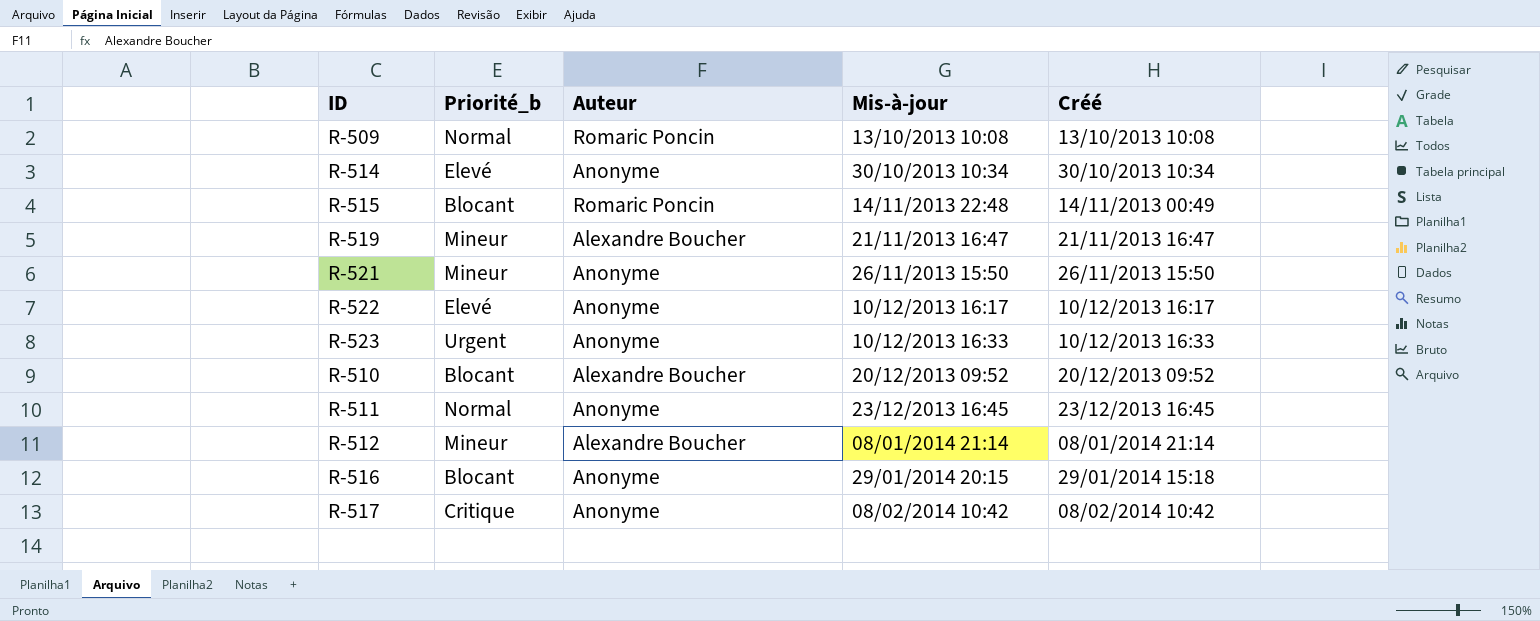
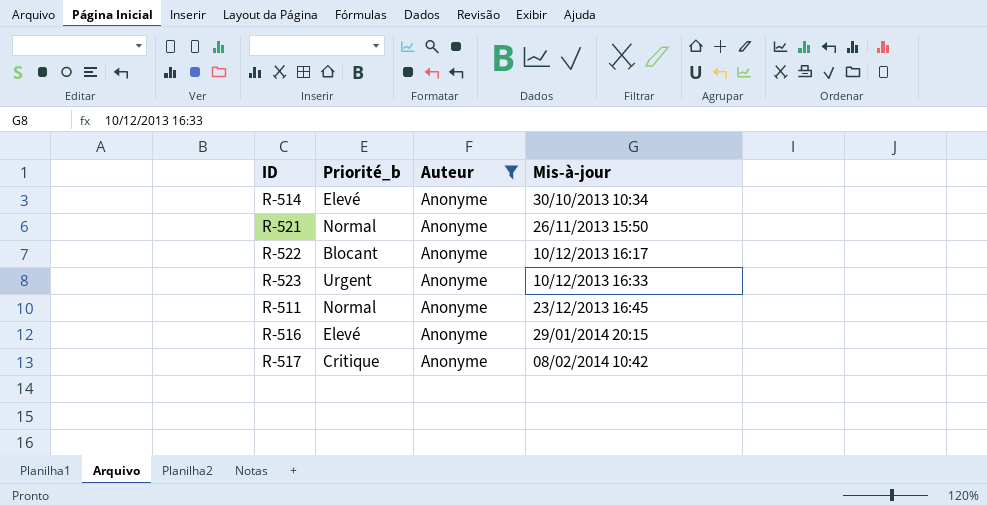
filter: none -> Auteur = Anonyme
column Créé | position: 5 -> none
R-521 | Priorité_b: Mineur -> Normal
R-522 | Priorité_b: Elevé -> Blocant
R-516 | Priorité_b: Blocant -> Elevé

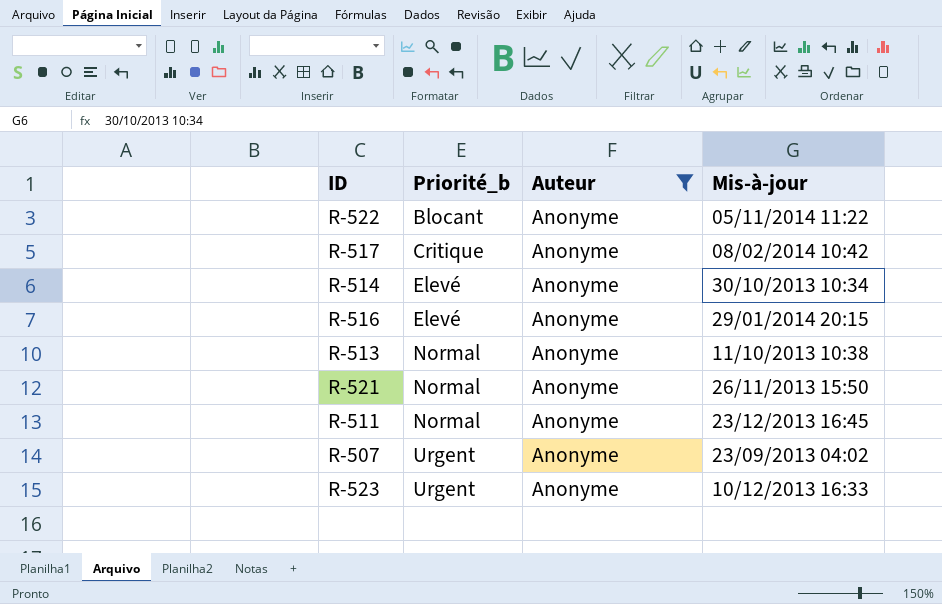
row order: Mis-à-jour ascending -> Priorité_b ascending
R-522 | Mis-à-jour: 10/12/2013 16:17 -> 05/11/2014 11:22
row R-513: none -> Normal | Anonyme | 11/10/2013 10:38
row R-507: none -> Urgent | Anonyme | 23/09/2013 04:02

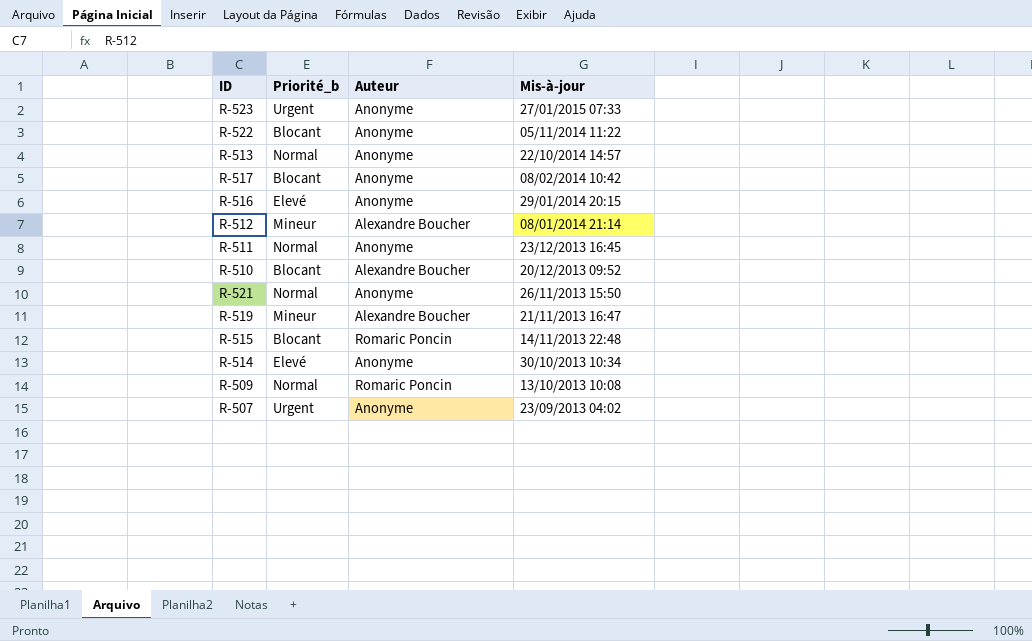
filter: Auteur = Anonyme -> none
row order: Priorité_b ascending -> Mis-à-jour descending
R-523 | Mis-à-jour: 10/12/2013 16:33 -> 27/01/2015 07:33
R-513 | Mis-à-jour: 11/10/2013 10:38 -> 22/10/2014 14:57
R-517 | Priorité_b: Critique -> Blocant

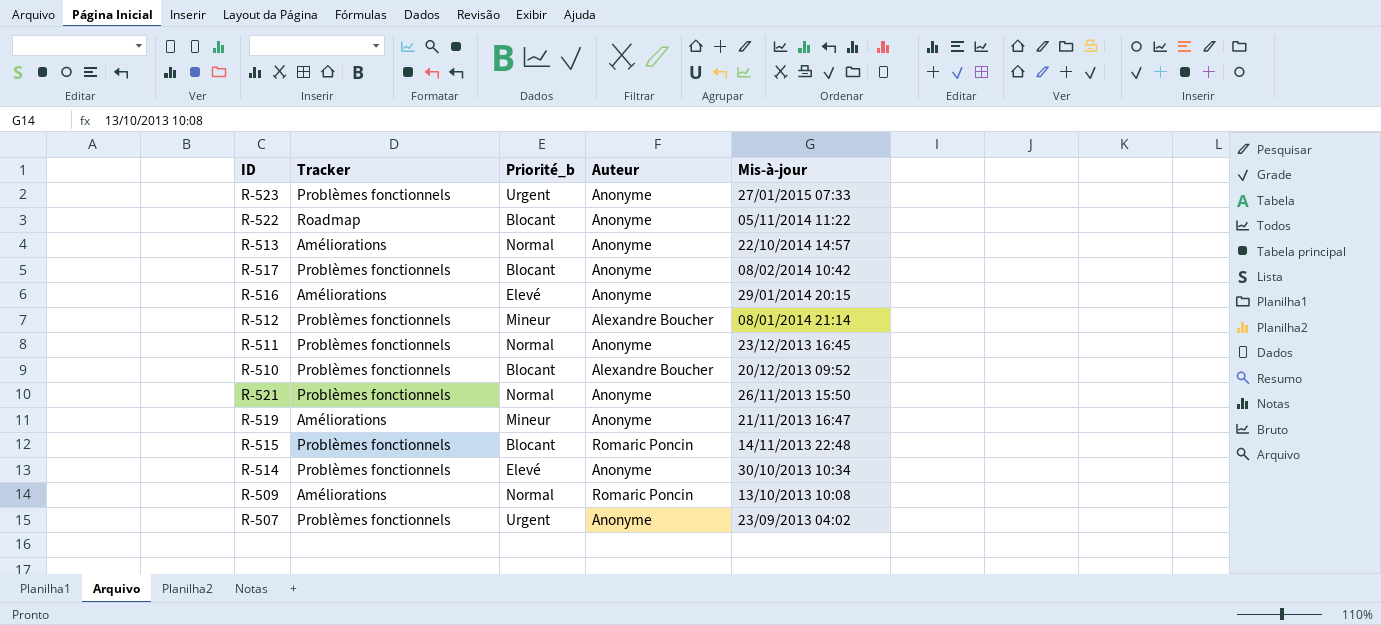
column Tracker | position: none -> 2
R-519 | Auteur: Alexandre Boucher -> Anonyme

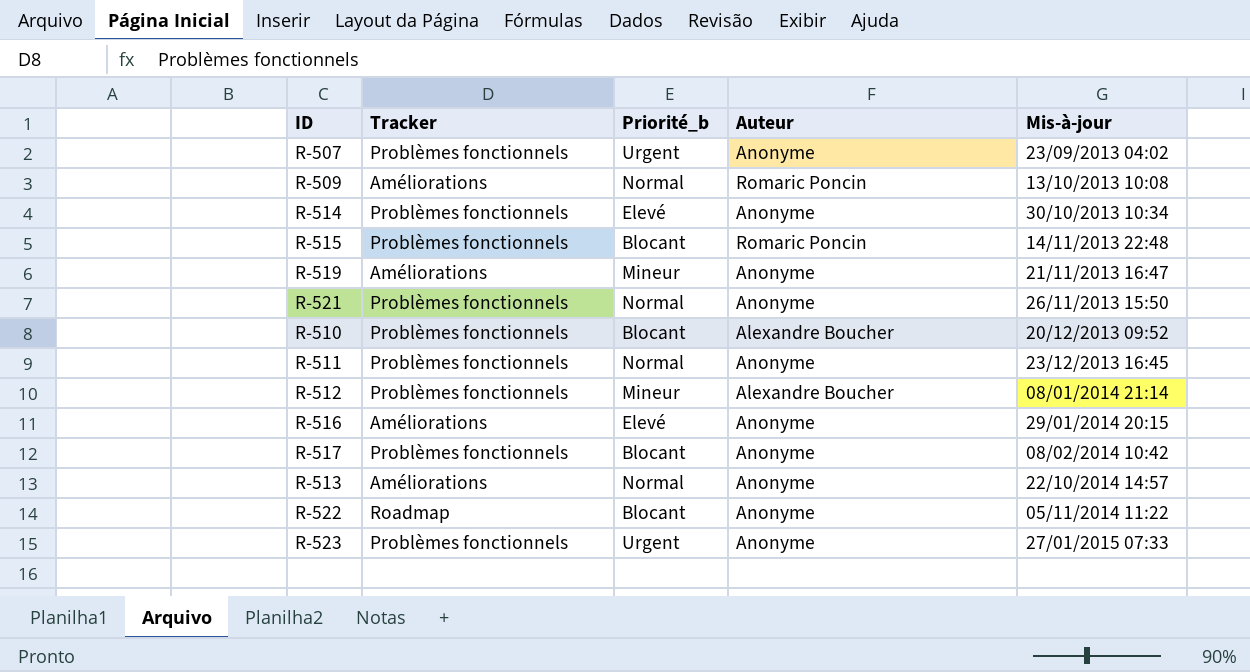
row order: Mis-à-jour descending -> Mis-à-jour ascending

